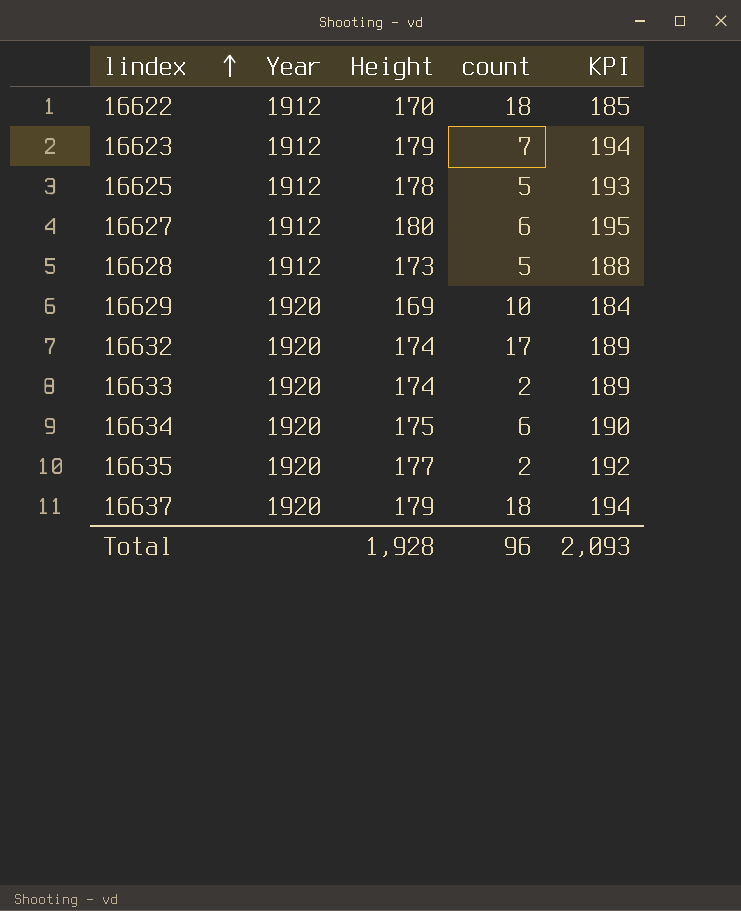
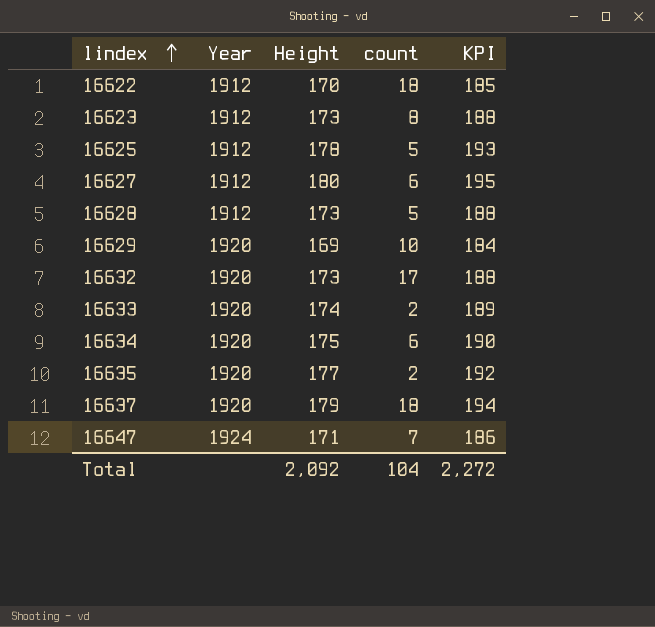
16623 | Height: 179 -> 173
16623 | count: 7 -> 8
16623 | KPI: 194 -> 188
16632 | Height: 174 -> 173
16632 | KPI: 189 -> 188
row 16647: none -> 1924 | 171 | 7 | 186
Total | Height: 1,928 -> 2,092
Total | count: 96 -> 104
Total | KPI: 2,093 -> 2,272

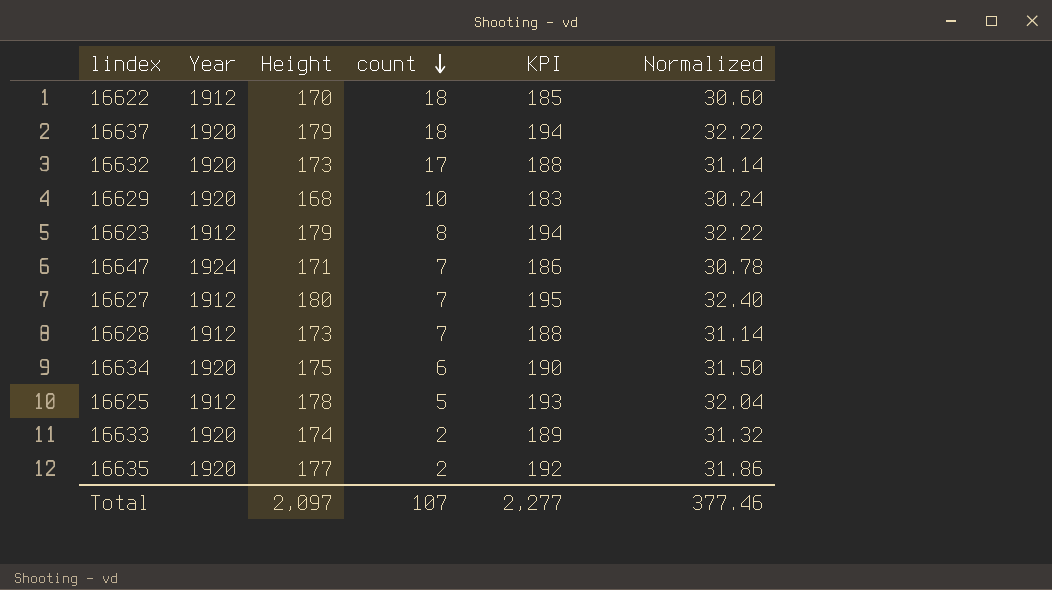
row order: lindex ascending -> count descending
column Normalized | formula: none -> [Height] * 0.18
16629 | Height: 169 -> 168
16629 | KPI: 184 -> 183
16623 | Height: 173 -> 179
16623 | KPI: 188 -> 194
16627 | count: 6 -> 7
16628 | count: 5 -> 7
Total | Height: 2,092 -> 2,097
Total | count: 104 -> 107
Total | KPI: 2,272 -> 2,277

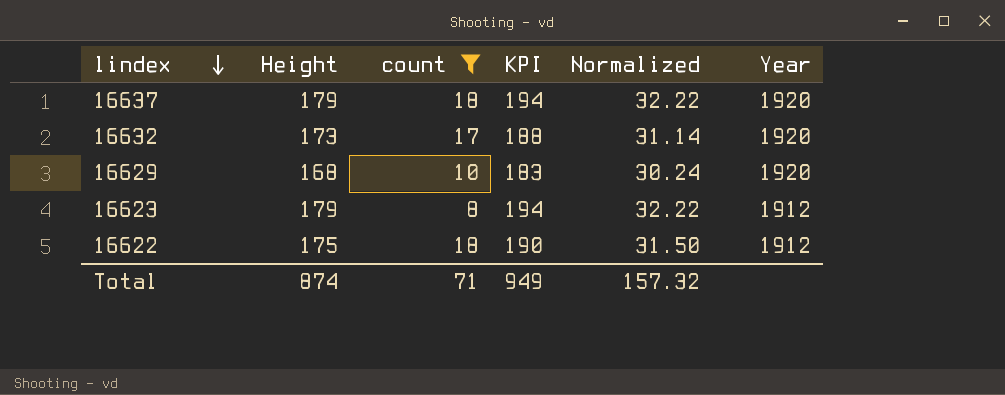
filter: none -> count >= 8
row order: count descending -> lindex descending
column Year | position: 2 -> 6
16622 | Height: 170 -> 175
16622 | KPI: 185 -> 190
16622 | Normalized: 30.60 -> 31.50
Total | Height: 2,097 -> 874
Total | count: 107 -> 71
Total | KPI: 2,277 -> 949
Total | Normalized: 377.46 -> 157.32

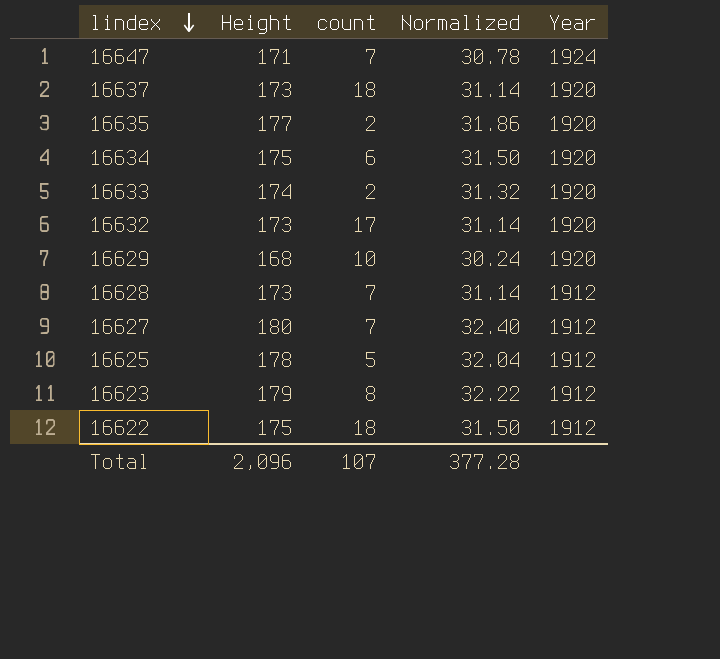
filter: count >= 8 -> none
column KPI | formula: [Height] + 15 -> none
16637 | Height: 179 -> 173
16637 | Normalized: 32.22 -> 31.14
Total | Height: 874 -> 2,096
Total | count: 71 -> 107
Total | Normalized: 157.32 -> 377.28

